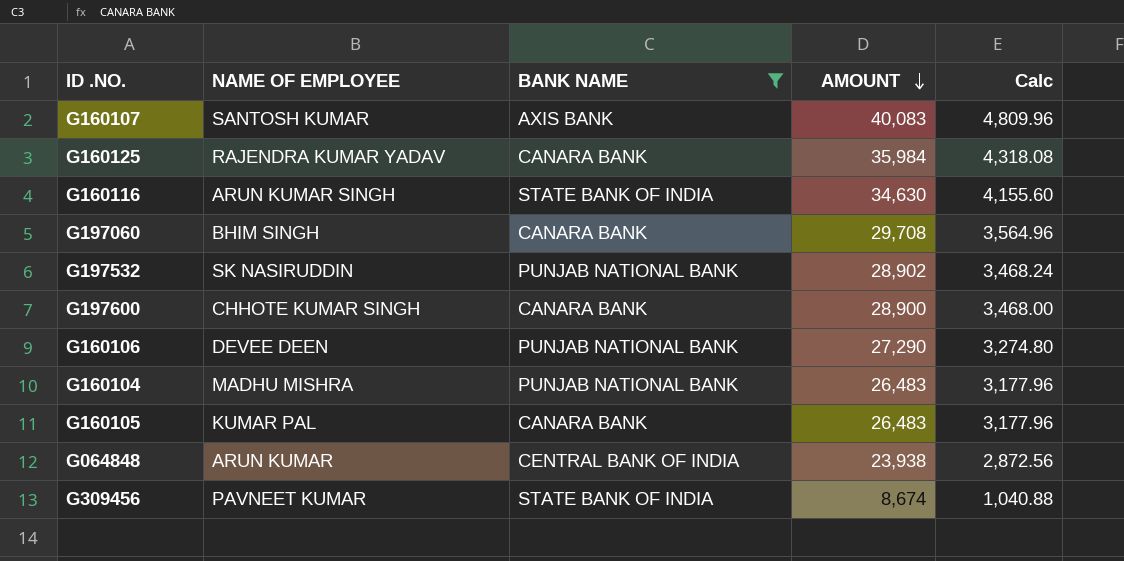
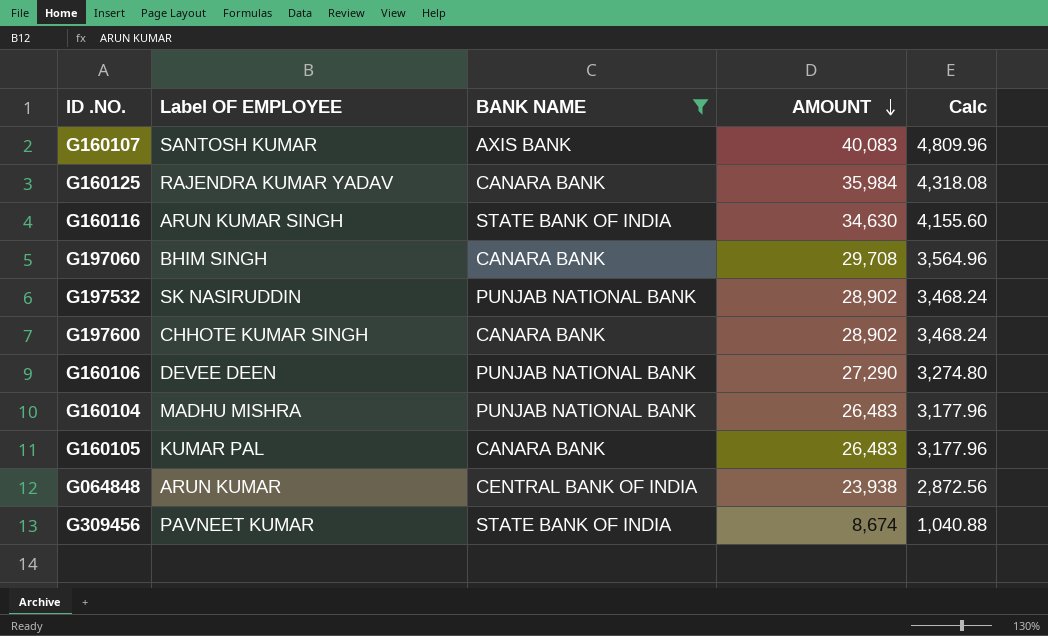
column name: NAME OF EMPLOYEE -> Label OF EMPLOYEE
G197600 | AMOUNT: 28,900 -> 28,902
G197600 | Calc: 3,468.00 -> 3,468.24

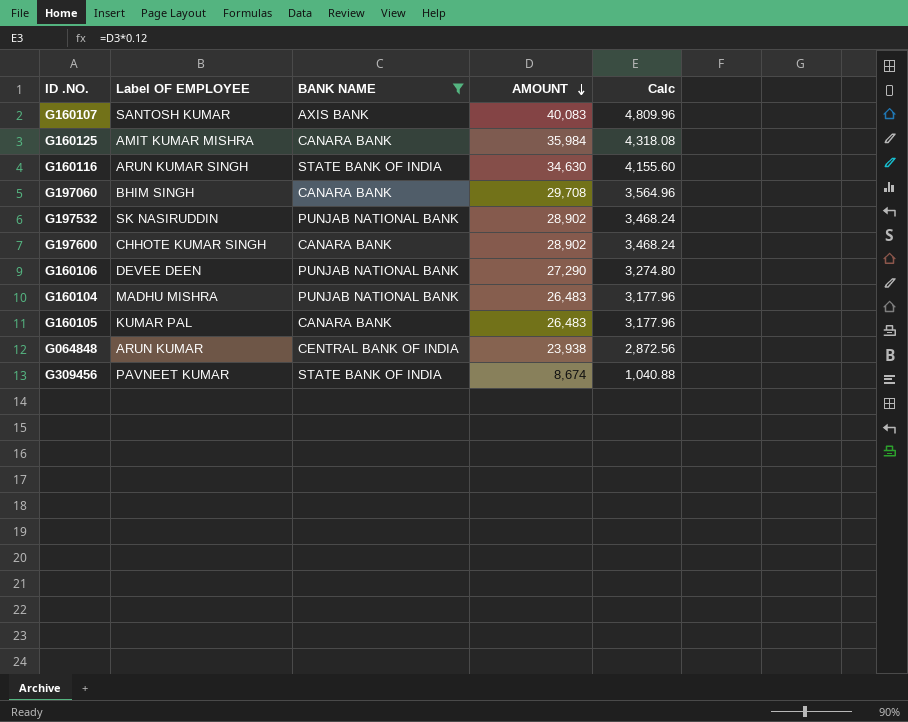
G160125 | Label OF EMPLOYEE: RAJENDRA KUMAR YADAV -> AMIT KUMAR MISHRA

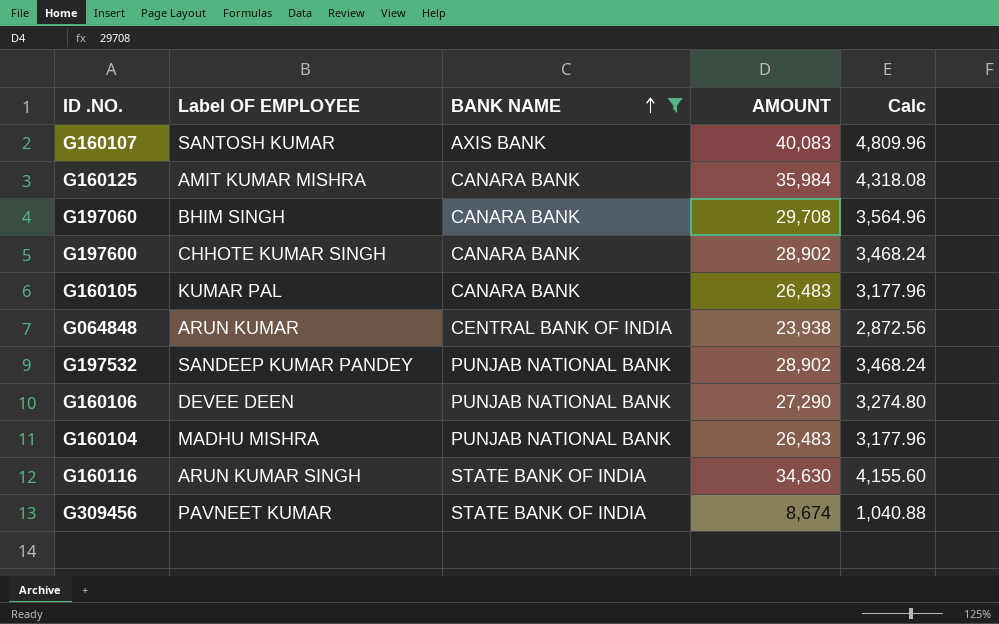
row order: AMOUNT descending -> BANK NAME ascending
G197532 | Label OF EMPLOYEE: SK NASIRUDDIN -> SANDEEP KUMAR PANDEY

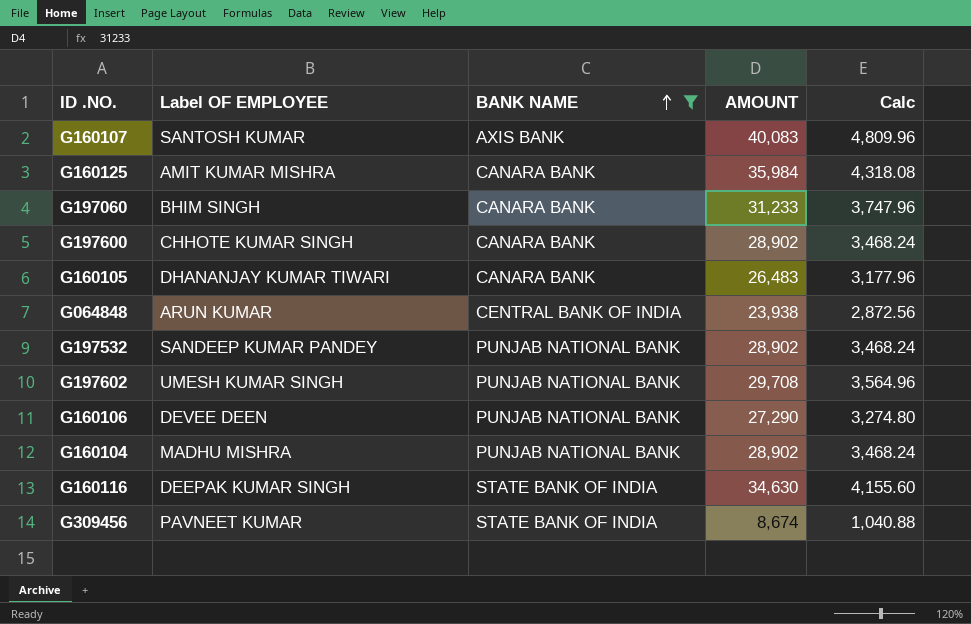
G197060 | AMOUNT: 29,708 -> 31,233
G197060 | Calc: 3,564.96 -> 3,747.96
G160105 | Label OF EMPLOYEE: KUMAR PAL -> DHANANJAY KUMAR TIWARI
row G197602: none -> UMESH KUMAR SINGH | PUNJAB NATIONAL BANK | 29,708 | 3,564.96
G160104 | AMOUNT: 26,483 -> 28,902
G160104 | Calc: 3,177.96 -> 3,468.24
G160116 | Label OF EMPLOYEE: ARUN KUMAR SINGH -> DEEPAK KUMAR SINGH

